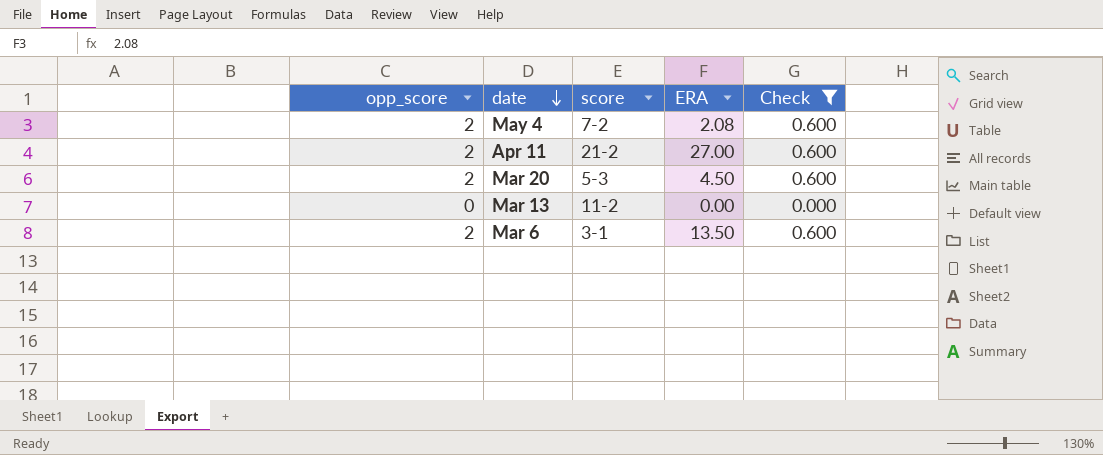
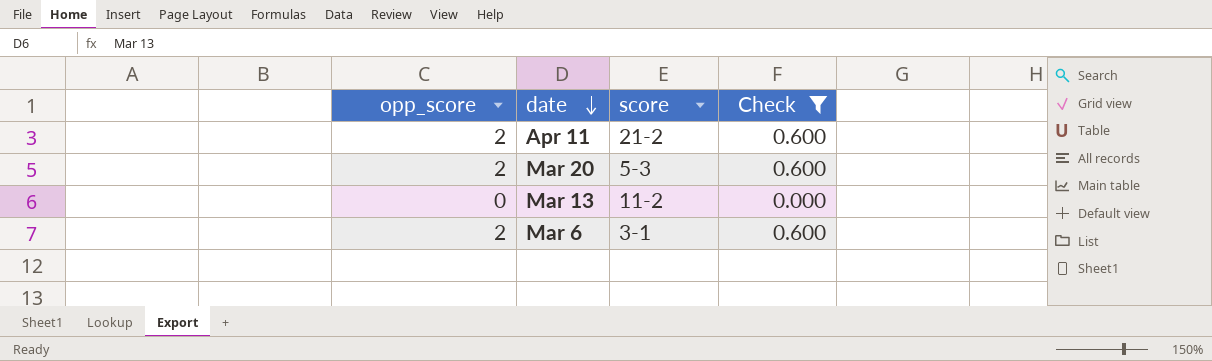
column ERA | position: 4 -> none
row May 4: 2 | 7-2 | 2.08 | 0.600 -> none

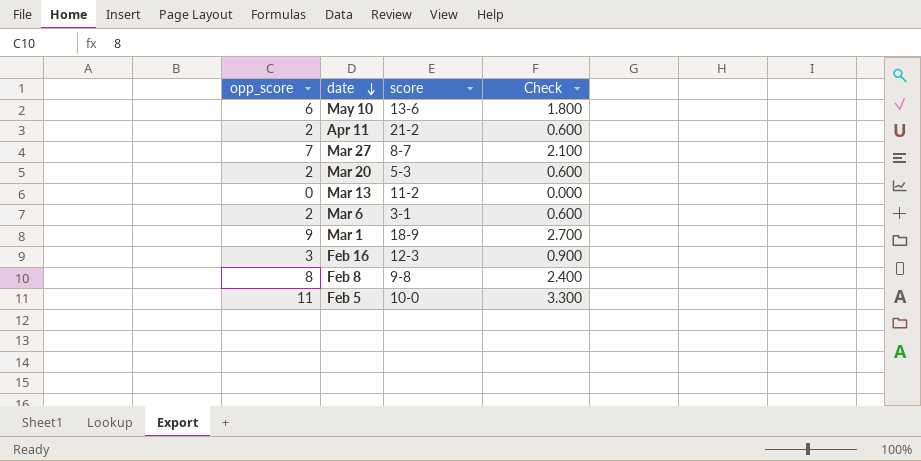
filter: Check <= 0.600 -> none

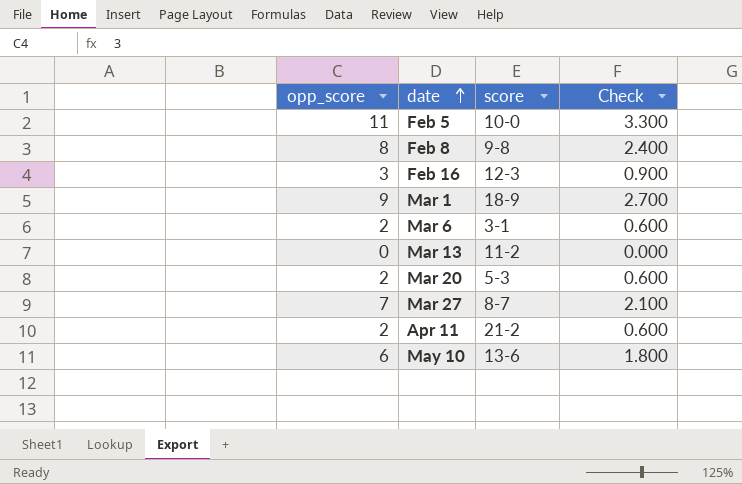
row order: date descending -> date ascending

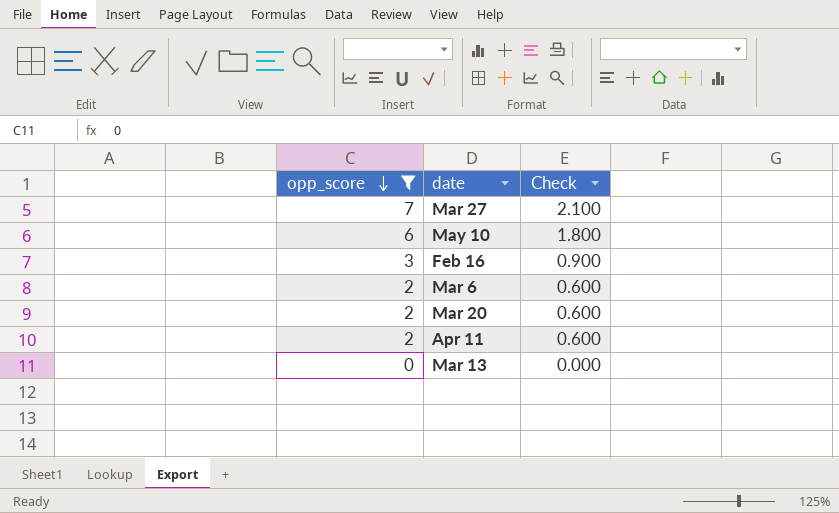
filter: none -> opp_score <= 7
row order: date ascending -> opp_score descending
column score | position: 3 -> none

